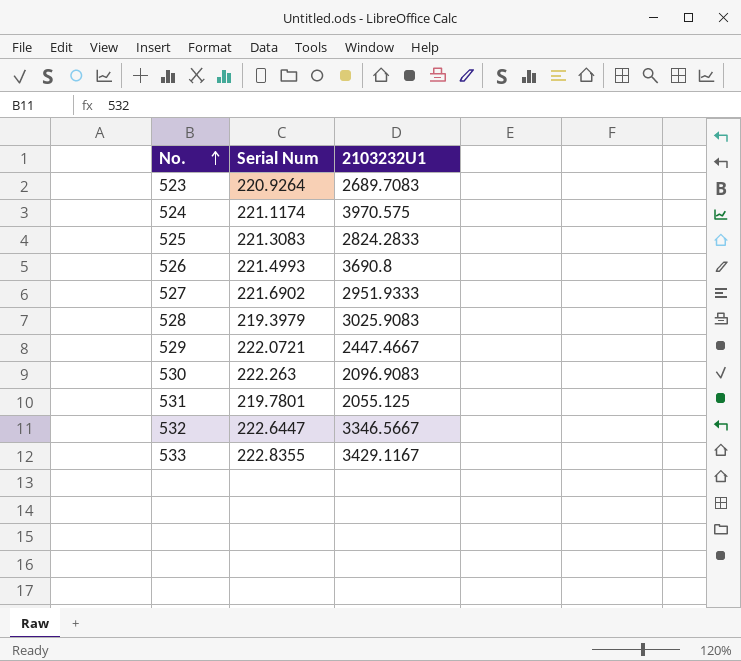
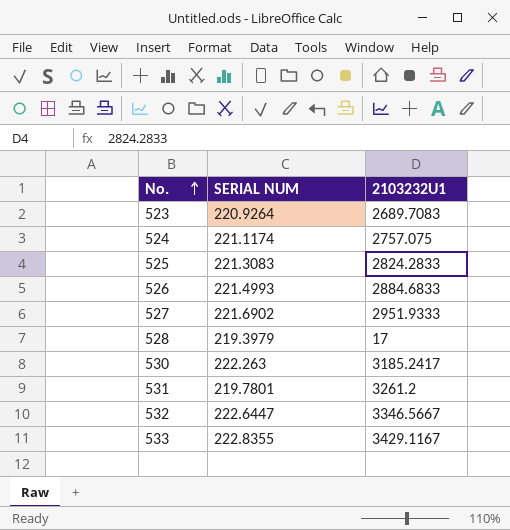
column name: Serial Num -> SERIAL NUM
row 529: 222.0721 | 2447.4667 -> none
524 | 2103232U1: 3970.575 -> 2757.075
526 | 2103232U1: 3690.8 -> 2884.6833
528 | 2103232U1: 3025.9083 -> 17
530 | 2103232U1: 2096.9083 -> 3185.2417
531 | 2103232U1: 2055.125 -> 3261.2

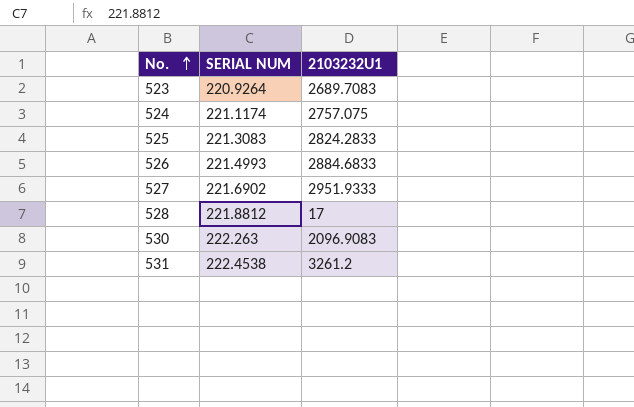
row 532: 222.6447 | 3346.5667 -> none
row 533: 222.8355 | 3429.1167 -> none
528 | SERIAL NUM: 219.3979 -> 221.8812
530 | 2103232U1: 3185.2417 -> 2096.9083
531 | SERIAL NUM: 219.7801 -> 222.4538

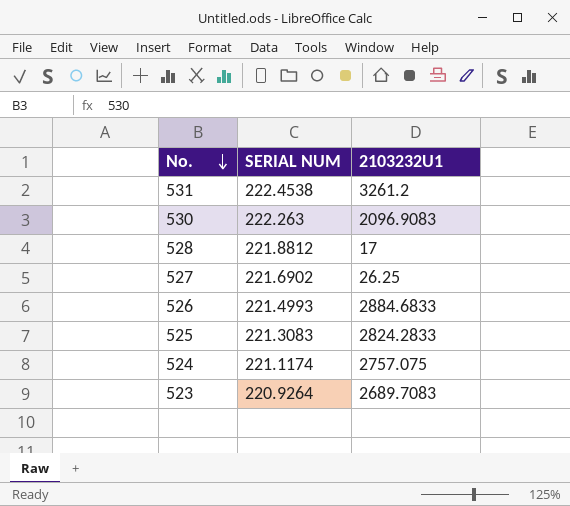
row order: No. ascending -> No. descending
527 | 2103232U1: 2951.9333 -> 26.25

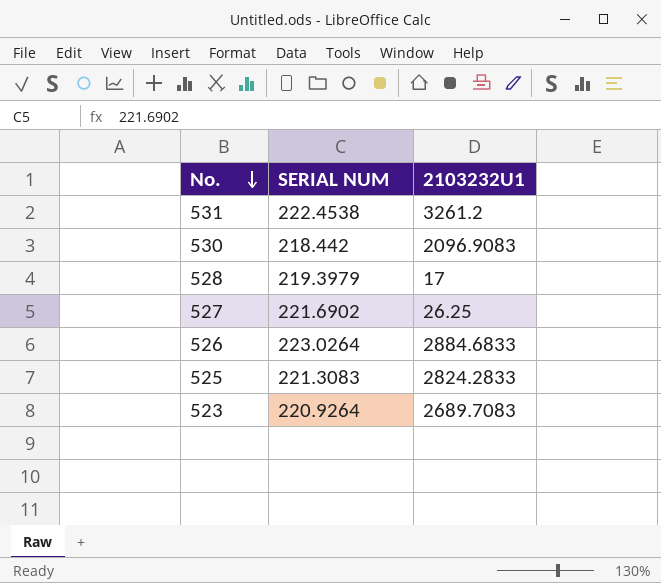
row 524: 221.1174 | 2757.075 -> none
530 | SERIAL NUM: 222.263 -> 218.442
528 | SERIAL NUM: 221.8812 -> 219.3979
526 | SERIAL NUM: 221.4993 -> 223.0264

